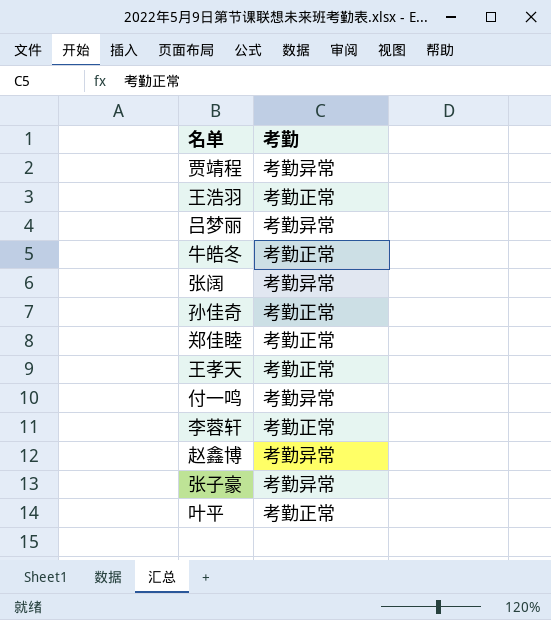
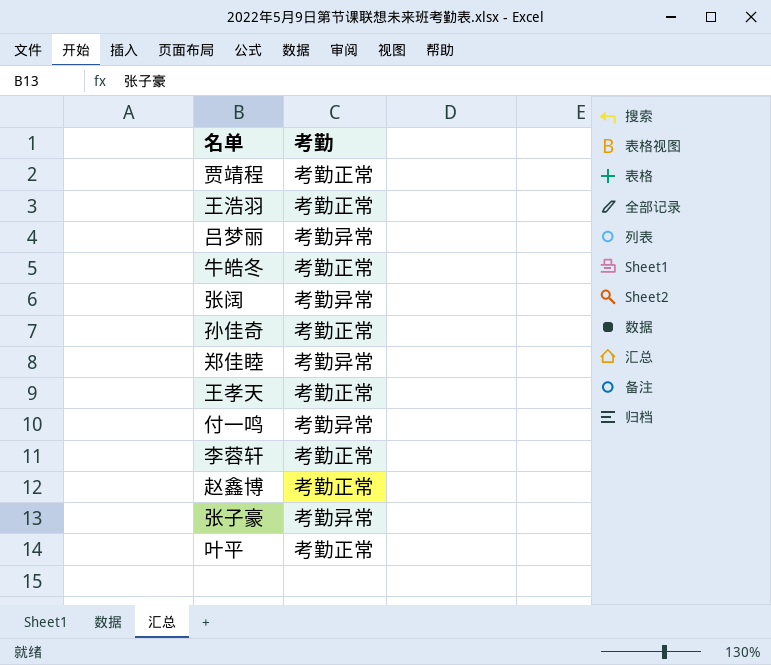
贾靖程 | 考勤: 考勤异常 -> 考勤正常
郑佳睦 | 考勤: 考勤正常 -> 考勤异常
赵鑫博 | 考勤: 考勤异常 -> 考勤正常

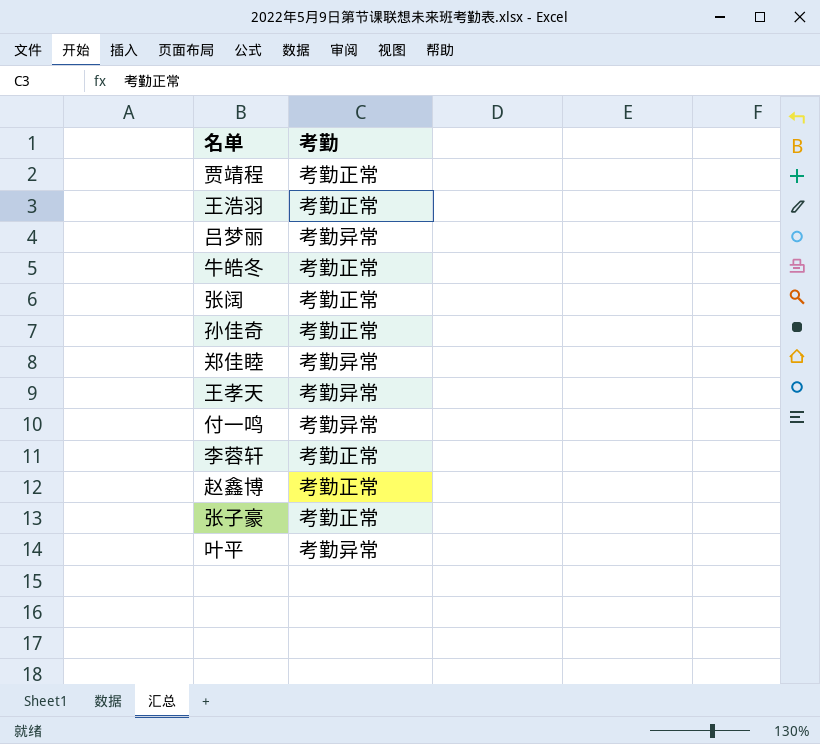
张阔 | 考勤: 考勤异常 -> 考勤正常
王孝天 | 考勤: 考勤正常 -> 考勤异常
张子豪 | 考勤: 考勤异常 -> 考勤正常
叶平 | 考勤: 考勤正常 -> 考勤异常

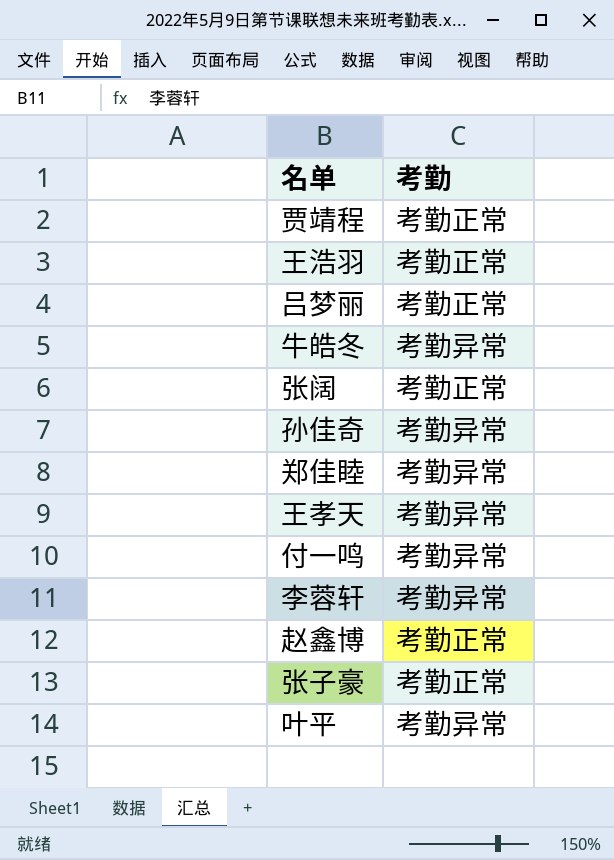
吕梦丽 | 考勤: 考勤异常 -> 考勤正常
牛皓冬 | 考勤: 考勤正常 -> 考勤异常
孙佳奇 | 考勤: 考勤正常 -> 考勤异常
李蓉轩 | 考勤: 考勤正常 -> 考勤异常

